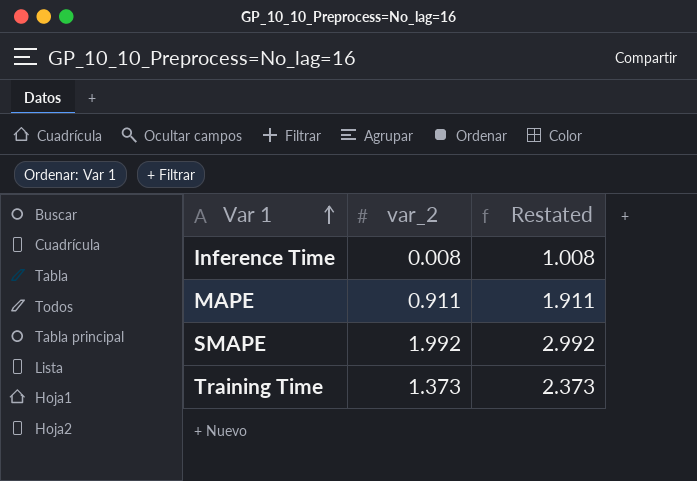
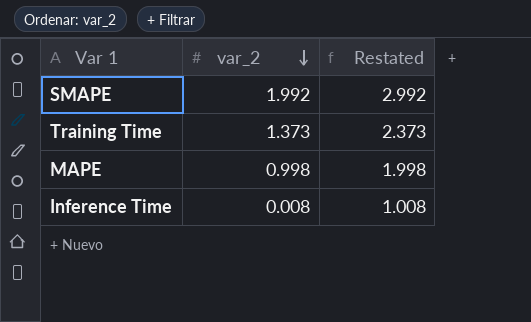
row order: Var 1 ascending -> var_2 descending
MAPE | var_2: 0.911 -> 0.998
MAPE | Restated: 1.911 -> 1.998

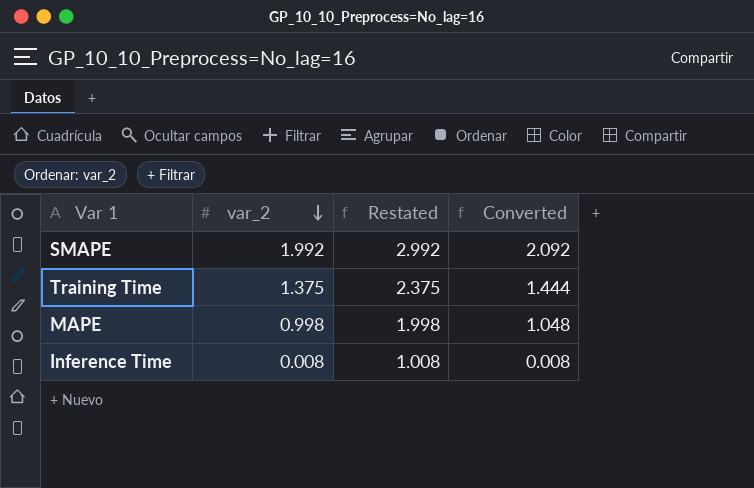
column Converted | formula: none -> [var_2] * 1.05
Training Time | var_2: 1.373 -> 1.375
Training Time | Restated: 2.373 -> 2.375

